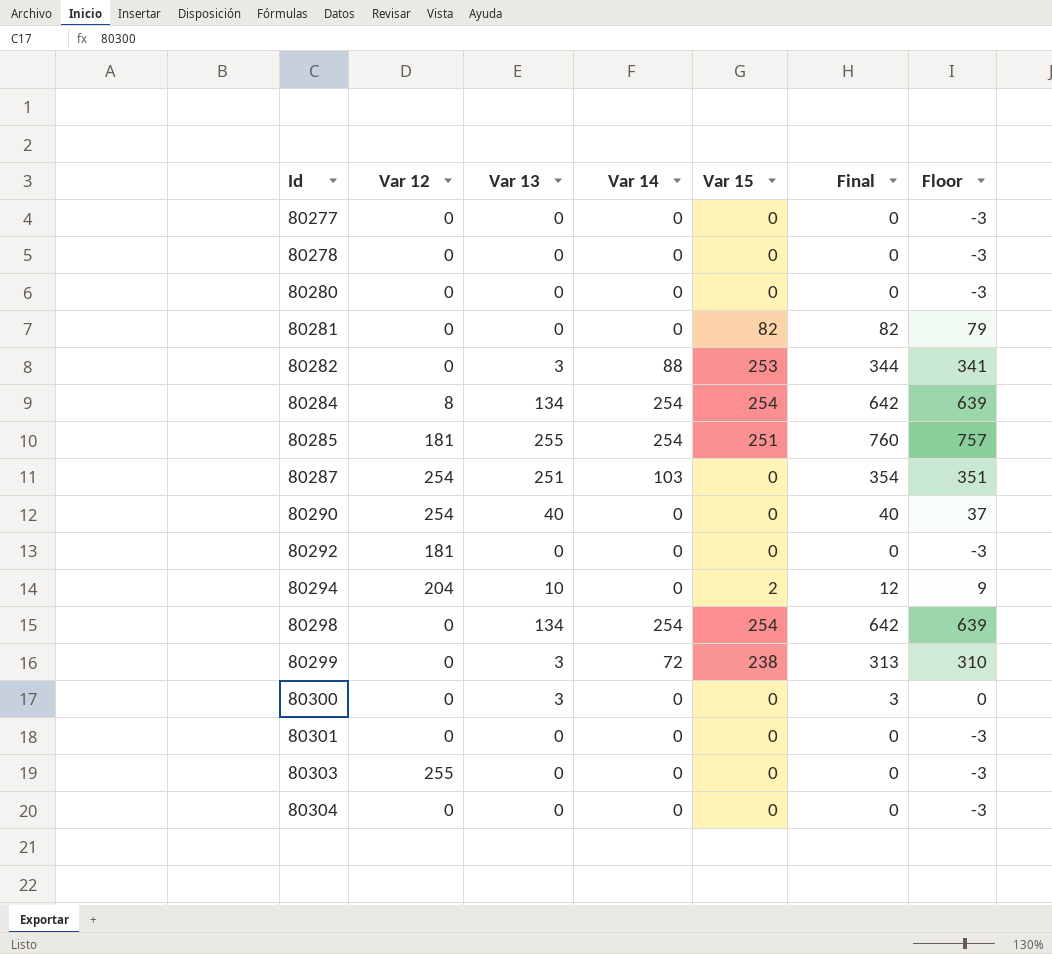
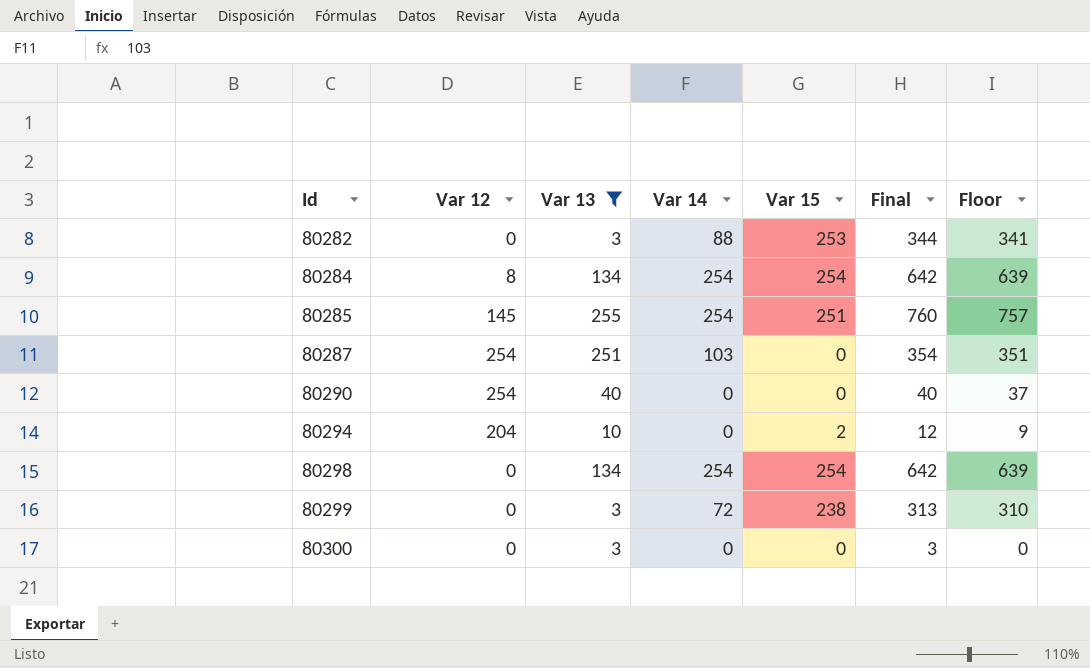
filter: none -> Var 13 != 0
80285 | Var 12: 181 -> 145

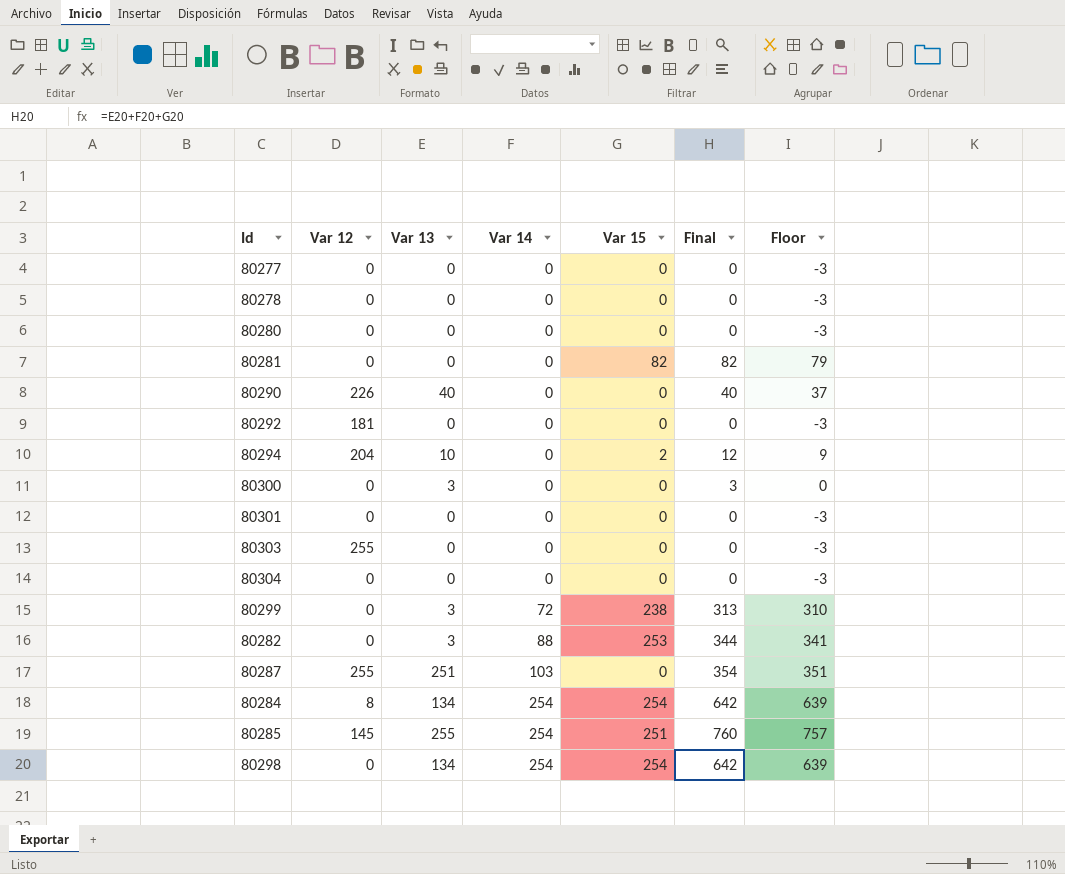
filter: Var 13 != 0 -> none
row order: Id ascending -> Var 14 ascending
80290 | Var 12: 254 -> 226
80287 | Var 12: 254 -> 255

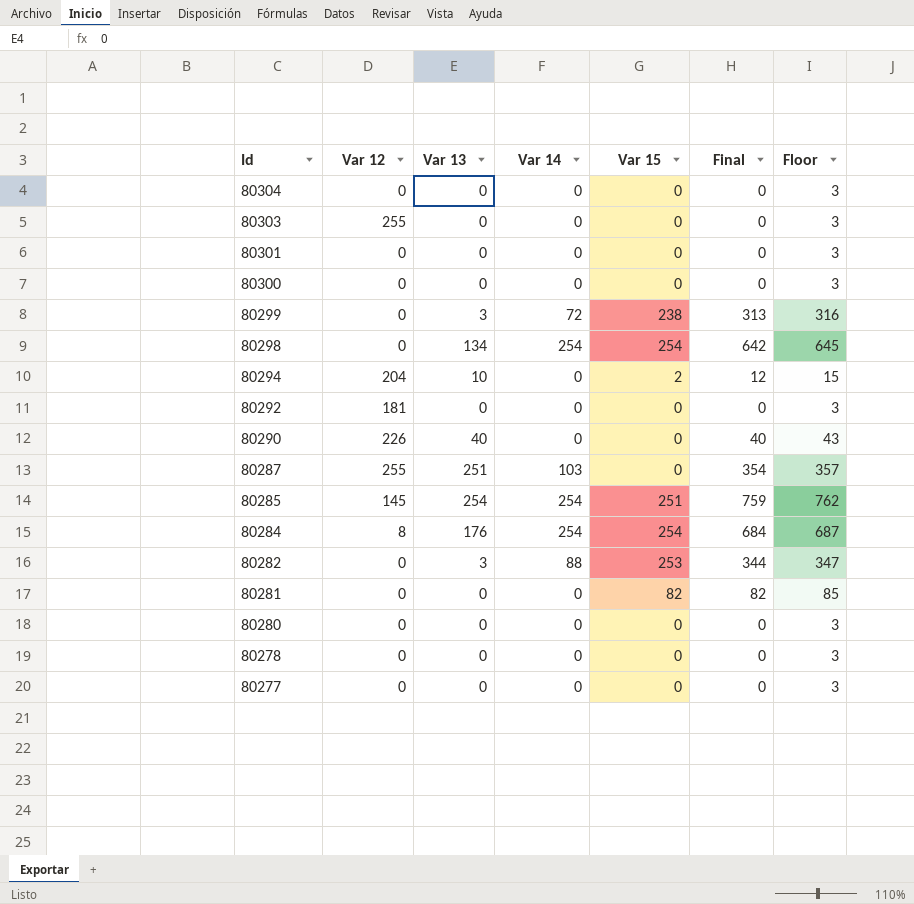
row order: Var 14 ascending -> Id descending
column Floor | formula: [Final] - 3 -> [Final] + 3
80300 | Var 13: 3 -> 0
80300 | Final: 3 -> 0
80285 | Var 13: 255 -> 254
80285 | Final: 760 -> 759
80284 | Var 13: 134 -> 176
80284 | Final: 642 -> 684

